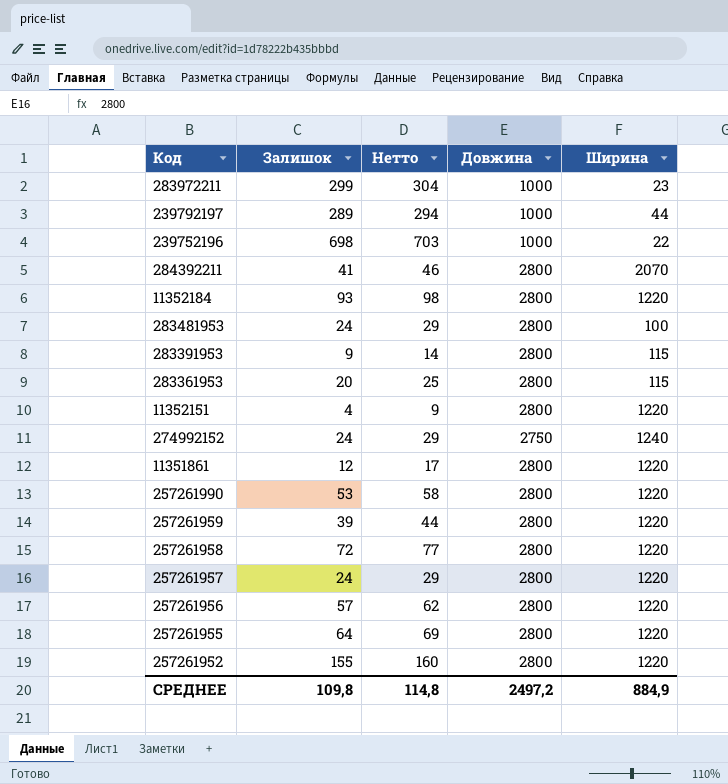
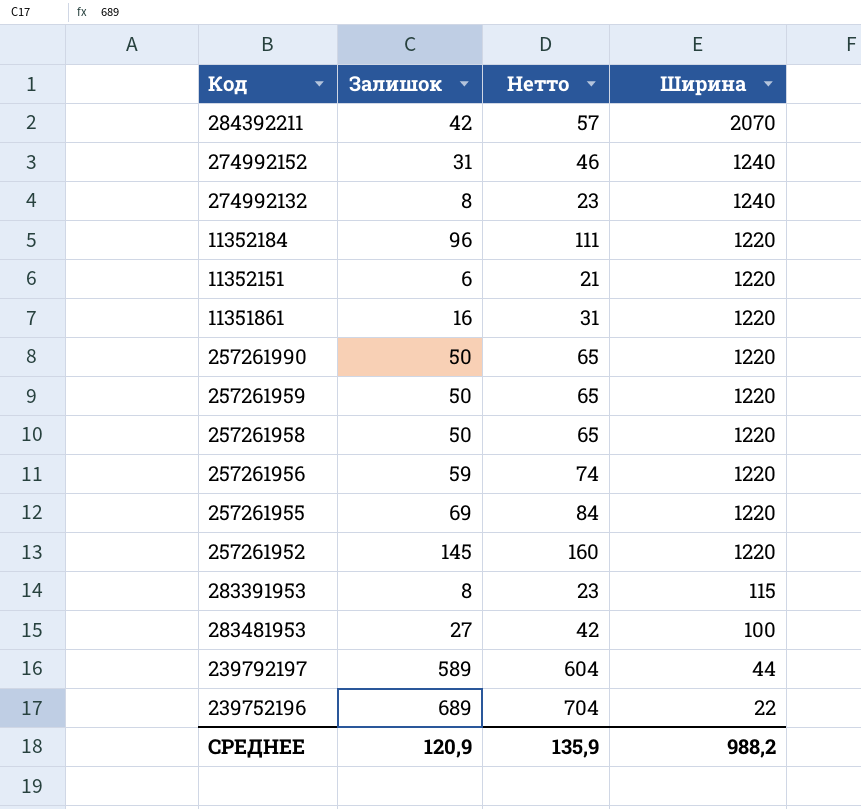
row order: none -> Ширина descending
column Довжина | position: 4 -> none
column Нетто | formula: [Залишок] + 5 -> [Залишок] + 15
row 283972211: 299 | 304 | 1000 | 23 -> none
row 283361953: 20 | 25 | 2800 | 115 -> none
row 257261957: 24 | 29 | 2800 | 1220 -> none
284392211 | Залишок: 41 -> 42
274992152 | Залишок: 24 -> 31
row 274992132: none -> 8 | 23 | 1240
11352184 | Залишок: 93 -> 96
11352151 | Залишок: 4 -> 6
11351861 | Залишок: 12 -> 16
257261990 | Залишок: 53 -> 50
257261959 | Залишок: 39 -> 50
257261958 | Залишок: 72 -> 50
257261956 | Залишок: 57 -> 59
257261955 | Залишок: 64 -> 69
257261952 | Залишок: 155 -> 145
283391953 | Залишок: 9 -> 8
283481953 | Залишок: 24 -> 27
239792197 | Залишок: 289 -> 589
239752196 | Залишок: 698 -> 689
СРЕДНЕЕ | Залишок: 109,8 -> 120,9
СРЕДНЕЕ | Нетто: 114,8 -> 135,9
СРЕДНЕЕ | Ширина: 884,9 -> 988,2

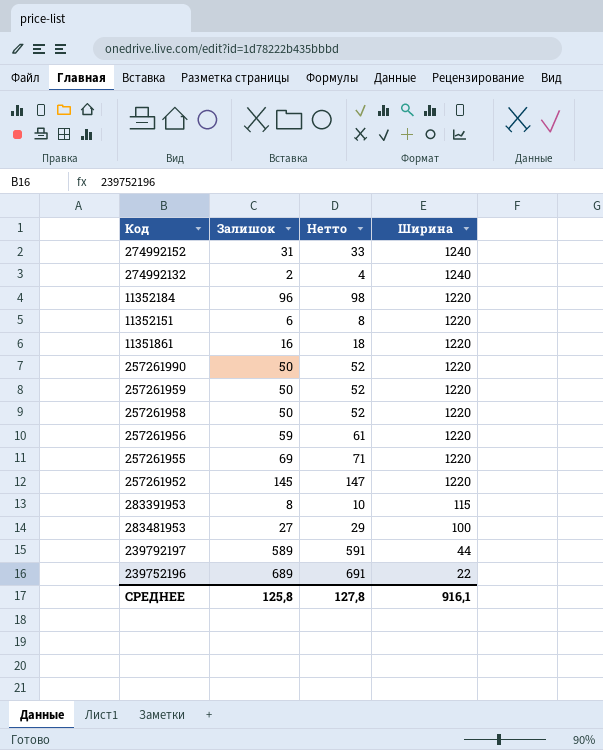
column Нетто | formula: [Залишок] + 15 -> [Залишок] + 2
row 284392211: 42 | 57 | 2070 -> none
274992132 | Залишок: 8 -> 2
СРЕДНЕЕ | Залишок: 120,9 -> 125,8
СРЕДНЕЕ | Нетто: 135,9 -> 127,8
СРЕДНЕЕ | Ширина: 988,2 -> 916,1

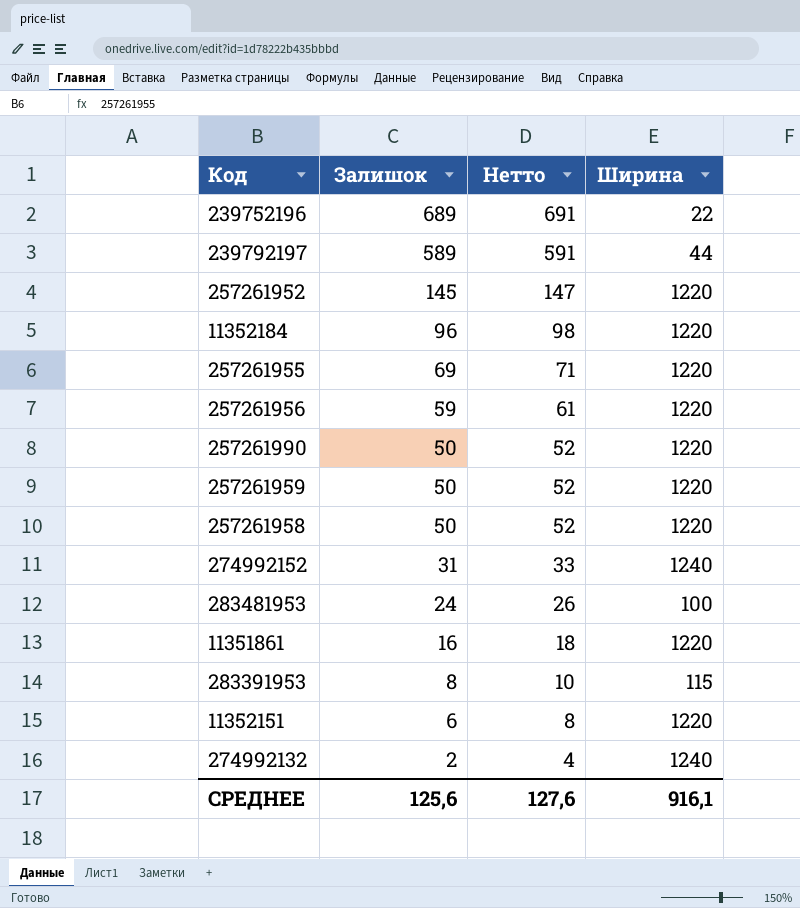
row order: Ширина descending -> Залишок descending
283481953 | Залишок: 27 -> 24
283481953 | Нетто: 29 -> 26
СРЕДНЕЕ | Залишок: 125,8 -> 125,6
СРЕДНЕЕ | Нетто: 127,8 -> 127,6

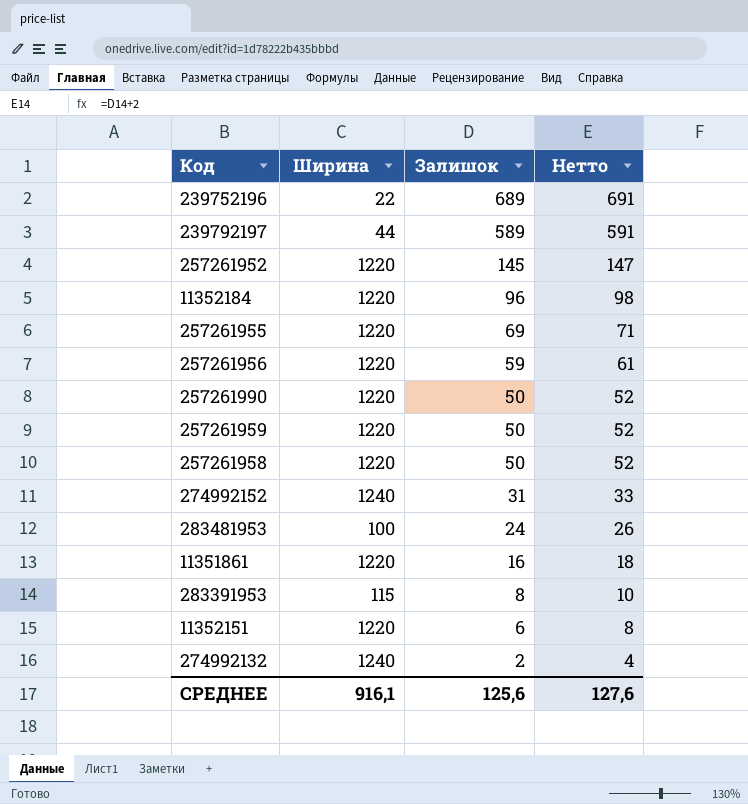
column Ширина | position: 4 -> 2

